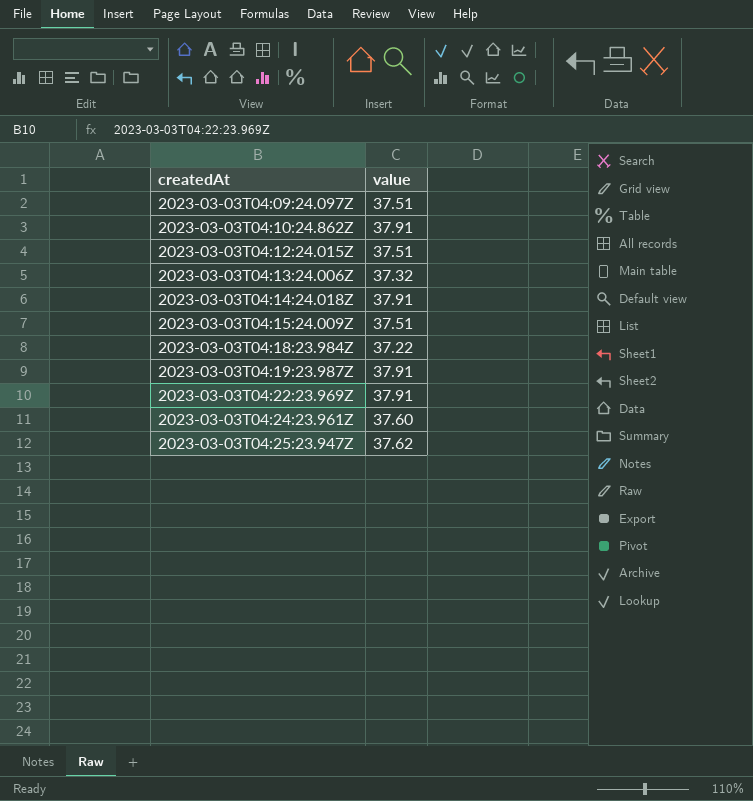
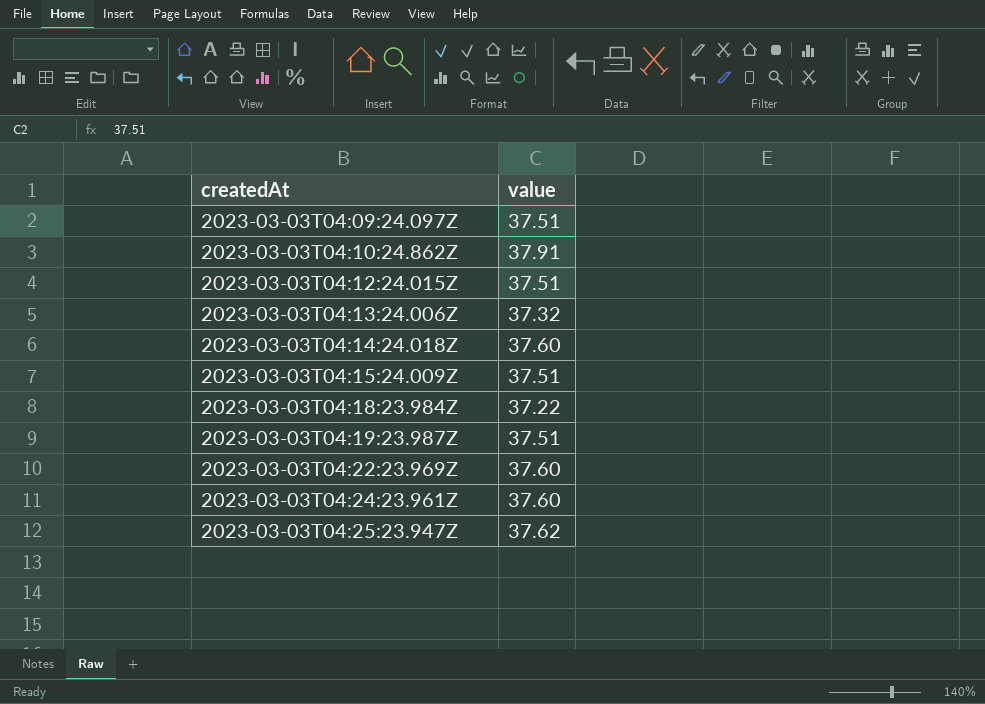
2023-03-03T04:14:24.018Z | value: 37.91 -> 37.60
2023-03-03T04:19:23.987Z | value: 37.91 -> 37.51
2023-03-03T04:22:23.969Z | value: 37.91 -> 37.60

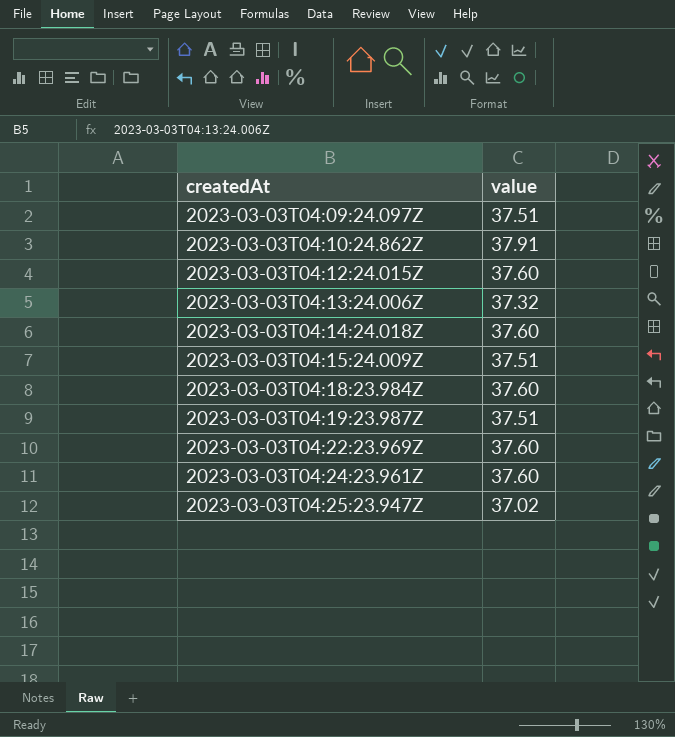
2023-03-03T04:12:24.015Z | value: 37.51 -> 37.60
2023-03-03T04:18:23.984Z | value: 37.22 -> 37.60
2023-03-03T04:25:23.947Z | value: 37.62 -> 37.02

